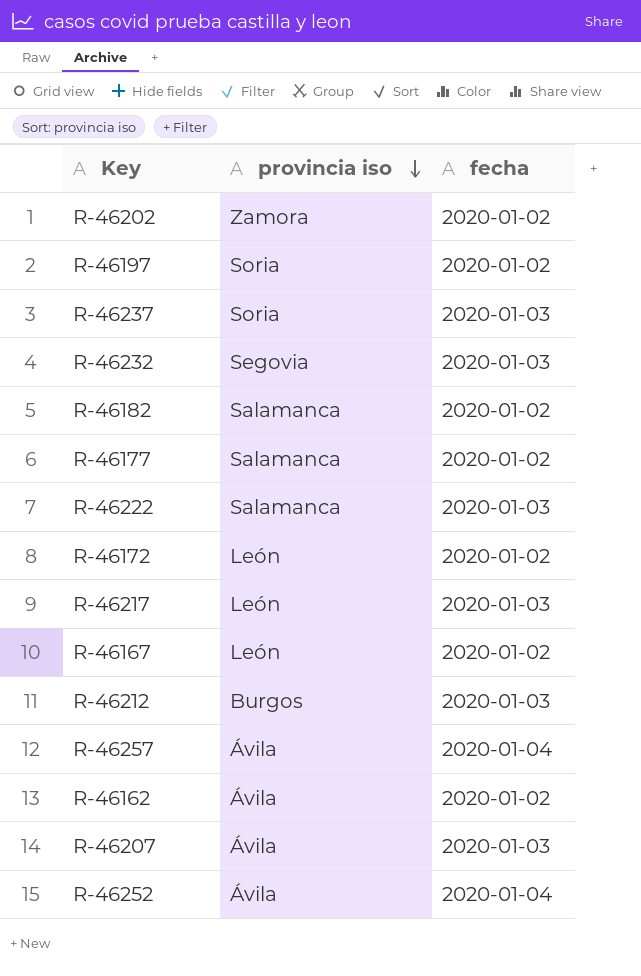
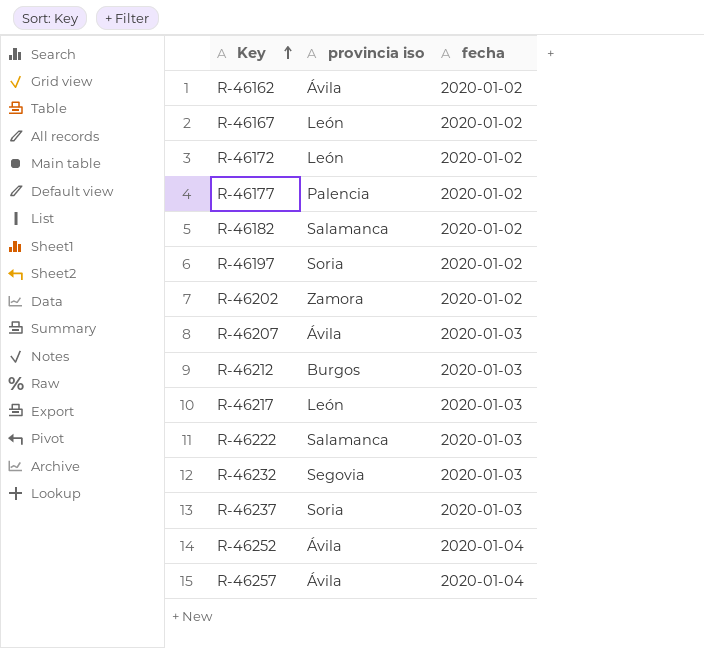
row order: provincia iso descending -> Key ascending
R-46177 | provincia iso: Salamanca -> Palencia

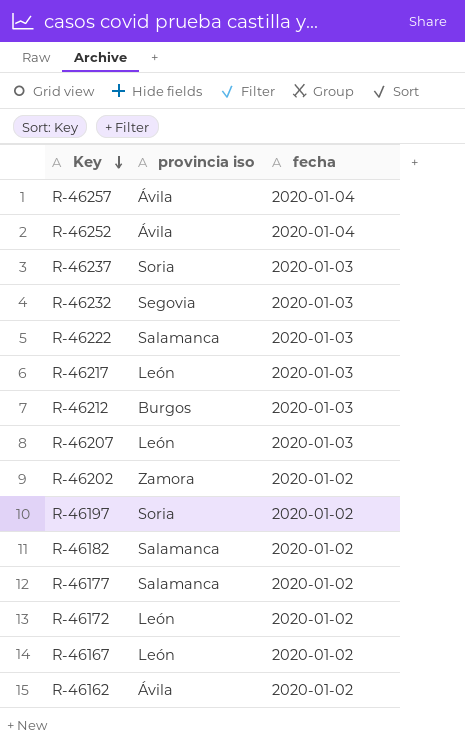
row order: Key ascending -> Key descending
R-46207 | provincia iso: Ávila -> León
R-46177 | provincia iso: Palencia -> Salamanca

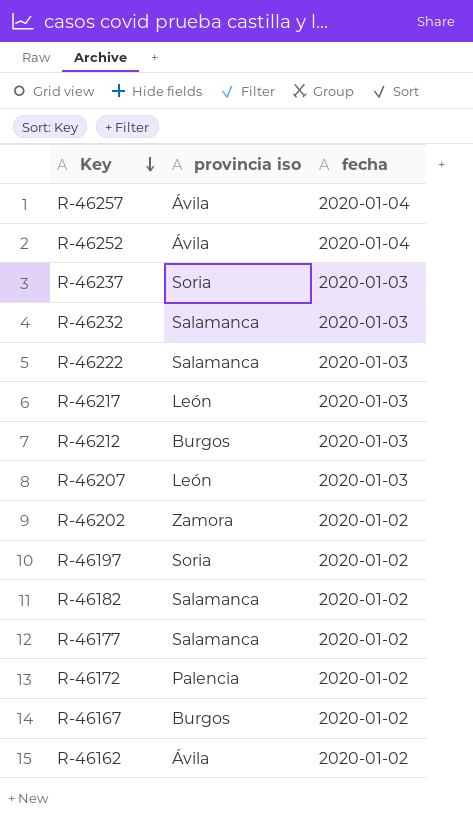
R-46232 | provincia iso: Segovia -> Salamanca
R-46172 | provincia iso: León -> Palencia
R-46167 | provincia iso: León -> Burgos

